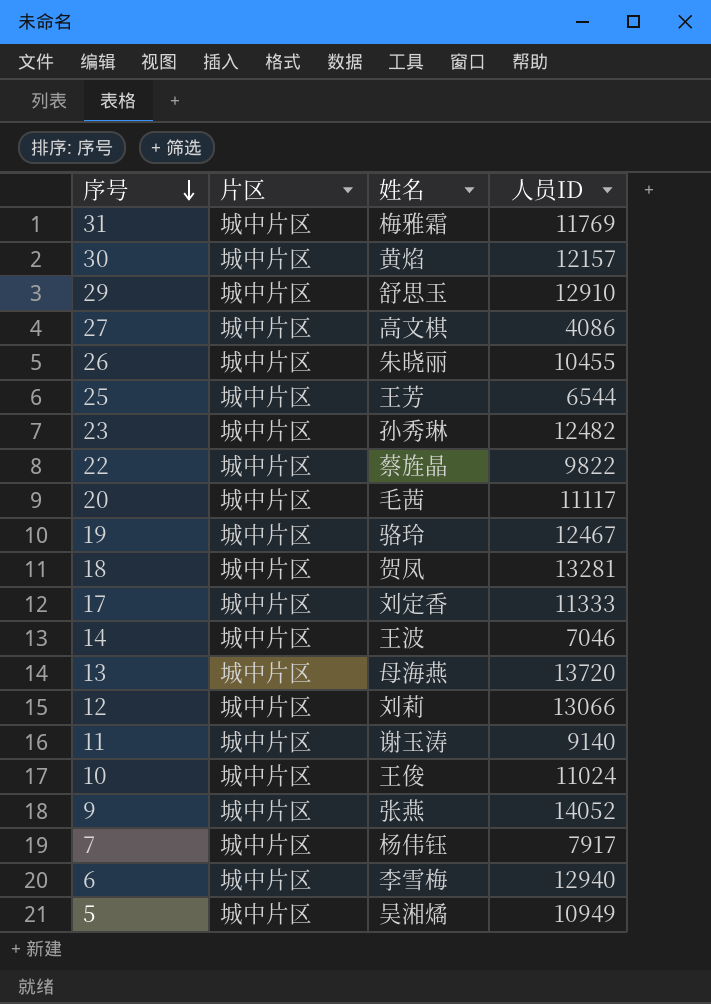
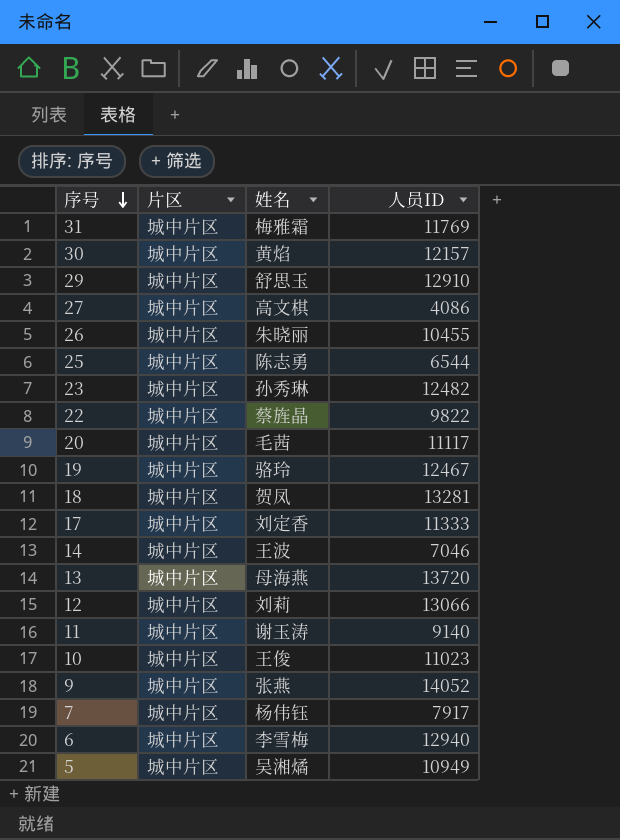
25 | 姓名: 王芳 -> 陈志勇
10 | 人员ID: 11024 -> 11023

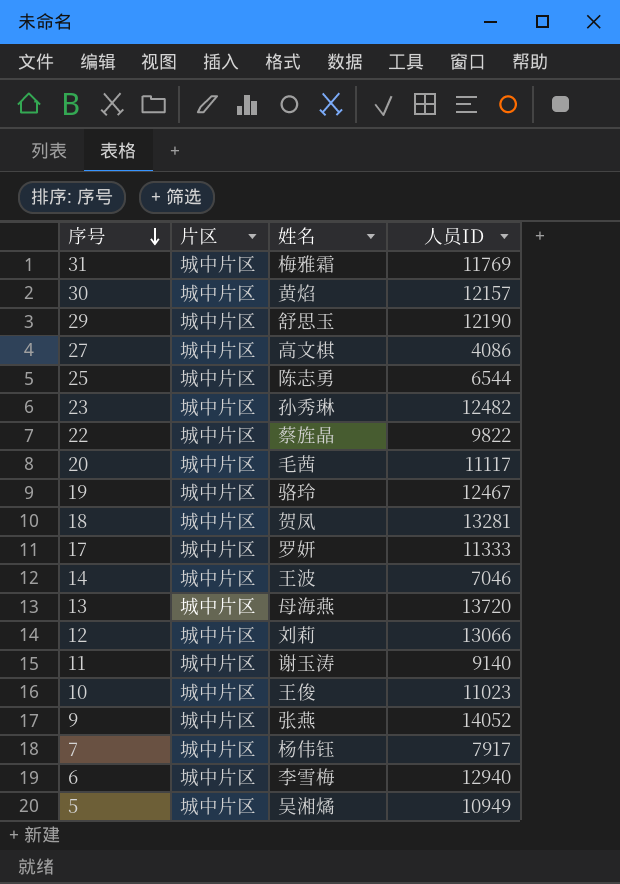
row 26: 城中片区 | 朱晓丽 | 10455 -> none
29 | 人员ID: 12910 -> 12190
17 | 姓名: 刘定香 -> 罗妍

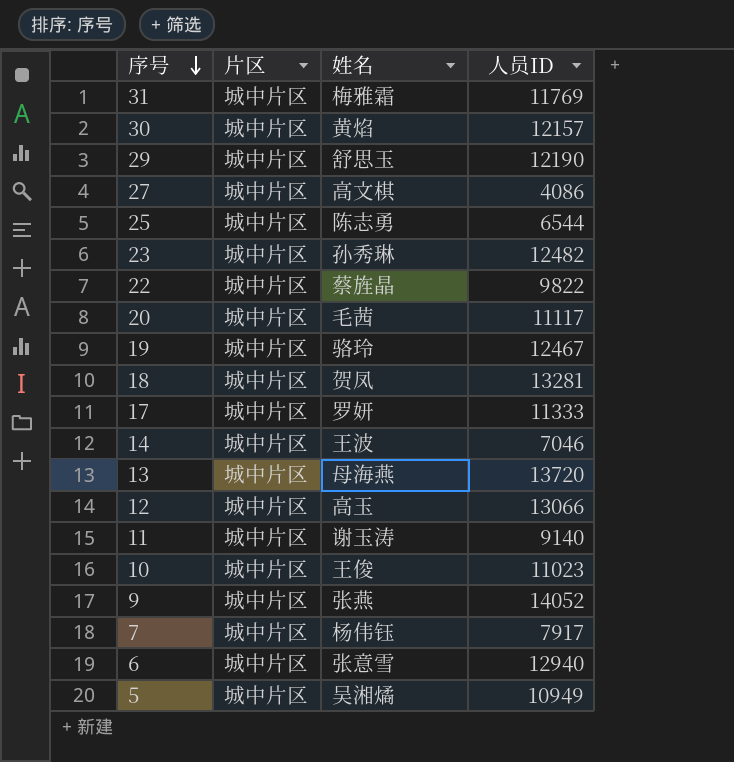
12 | 姓名: 刘莉 -> 高玉
6 | 姓名: 李雪梅 -> 张意雪

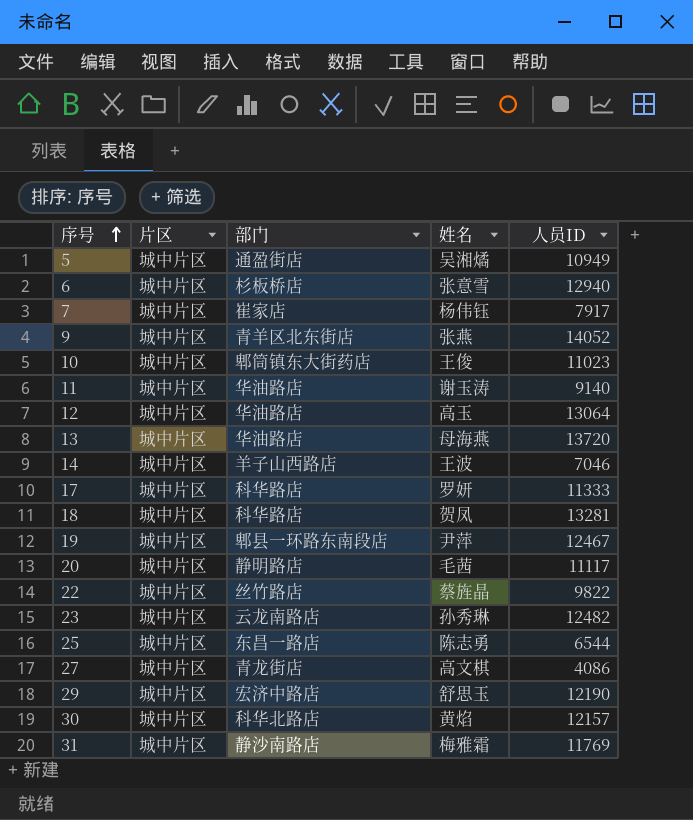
row order: 序号 descending -> 序号 ascending
column 部门 | position: none -> 3
12 | 人员ID: 13066 -> 13064
19 | 姓名: 骆玲 -> 尹萍

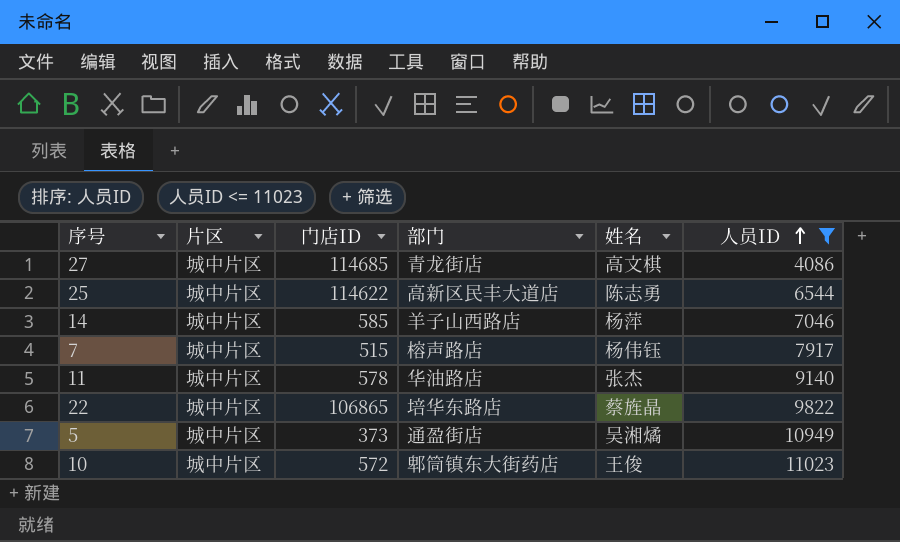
filter: none -> 人员ID <= 11023
row order: 序号 ascending -> 人员ID ascending
column 门店ID | position: none -> 3
25 | 部门: 东昌一路店 -> 高新区民丰大道店
14 | 姓名: 王波 -> 杨萍
7 | 部门: 崔家店 -> 榕声路店
11 | 姓名: 谢玉涛 -> 张杰
22 | 部门: 丝竹路店 -> 培华东路店

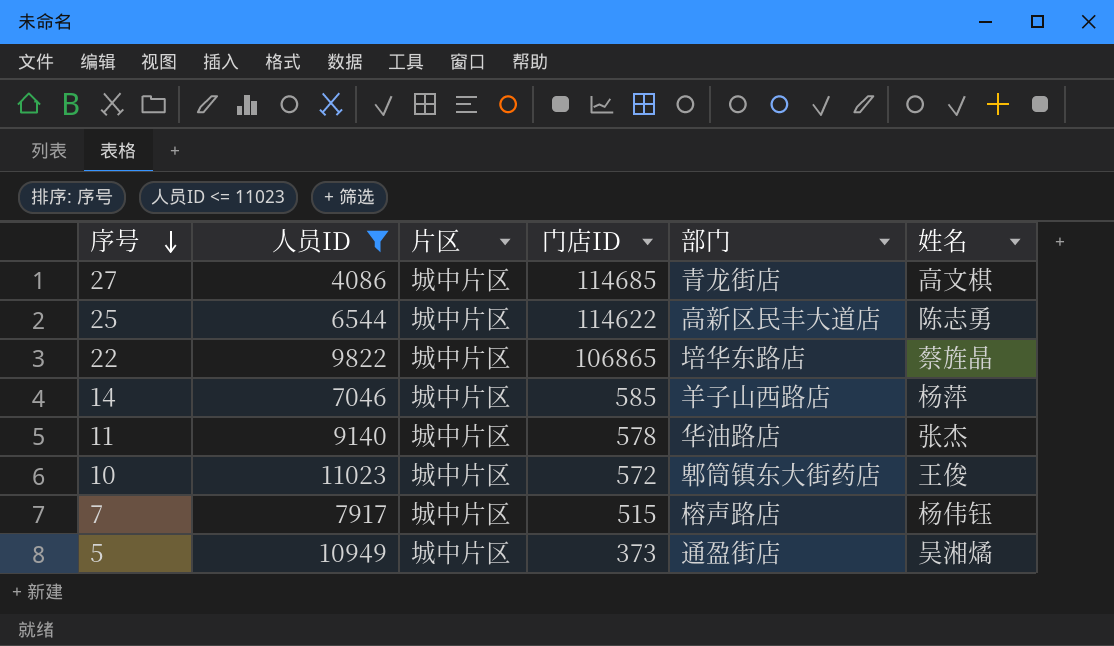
row order: 人员ID ascending -> 序号 descending
column 人员ID | position: 6 -> 2

